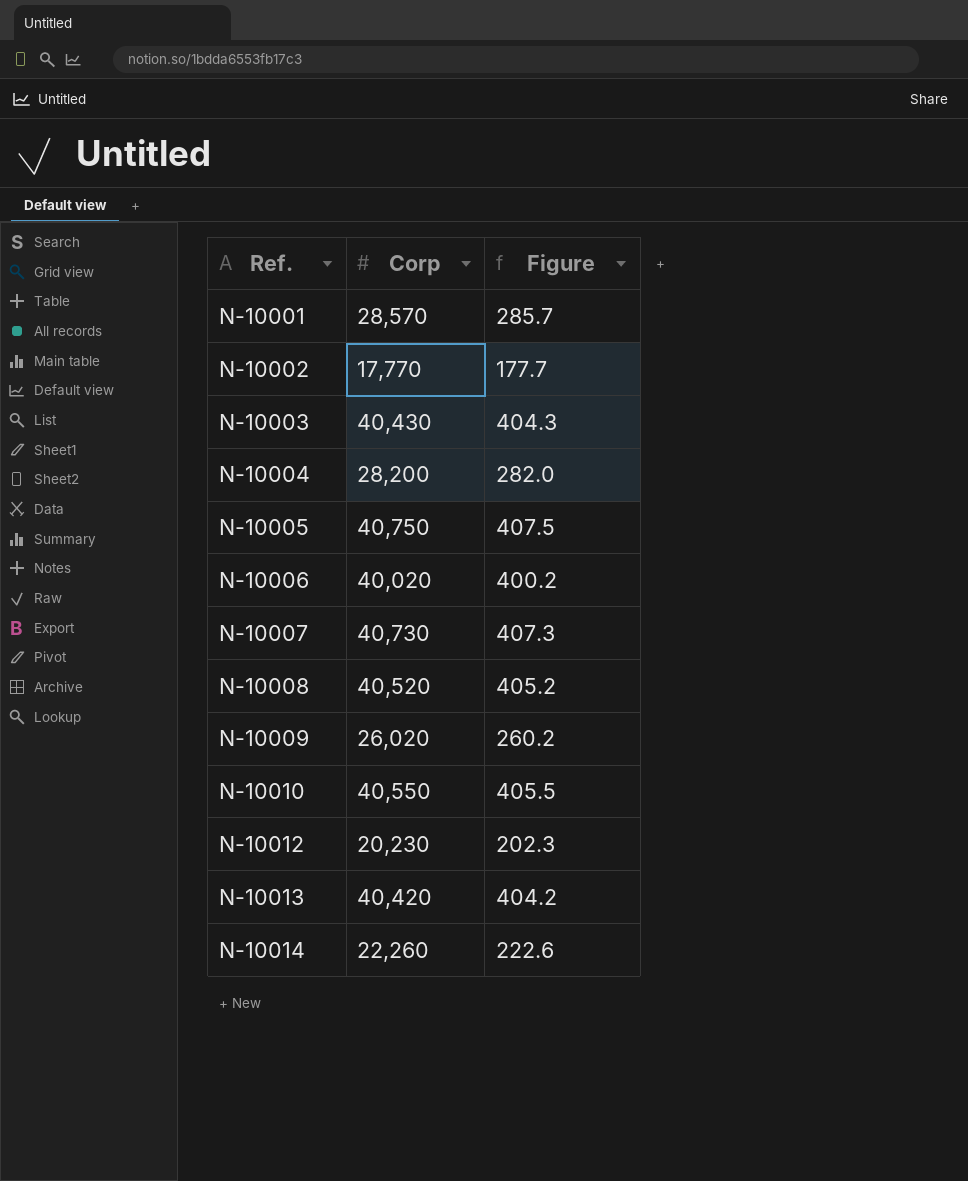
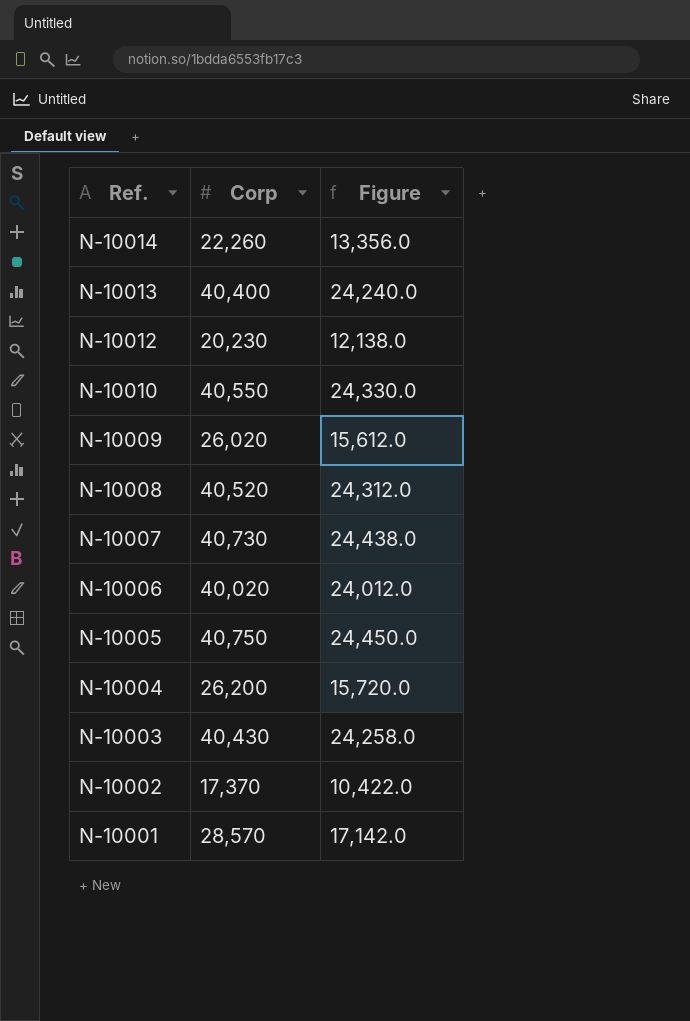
row order: Ref. ascending -> Ref. descending
column Figure | formula: [Corp] * 0.01 -> [Corp] * 0.6
N-10013 | Corp: 40,420 -> 40,400
N-10004 | Corp: 28,200 -> 26,200
N-10002 | Corp: 17,770 -> 17,370

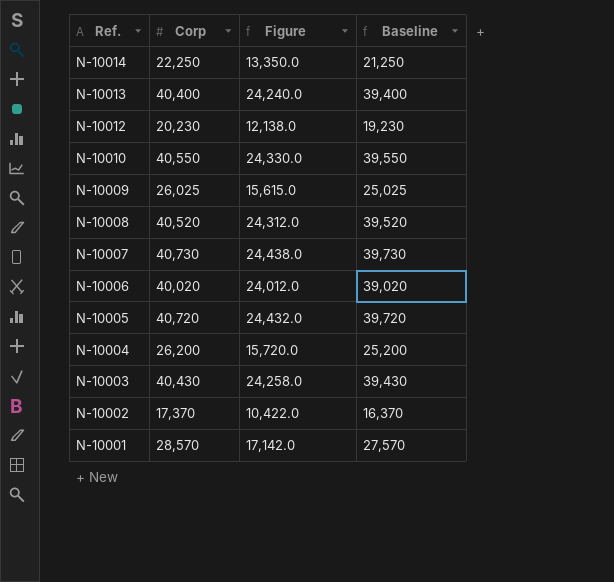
column Baseline | formula: none -> [Corp] - 1000
N-10014 | Corp: 22,260 -> 22,250
N-10014 | Figure: 13,356.0 -> 13,350.0
N-10009 | Corp: 26,020 -> 26,025
N-10009 | Figure: 15,612.0 -> 15,615.0
N-10005 | Corp: 40,750 -> 40,720
N-10005 | Figure: 24,450.0 -> 24,432.0

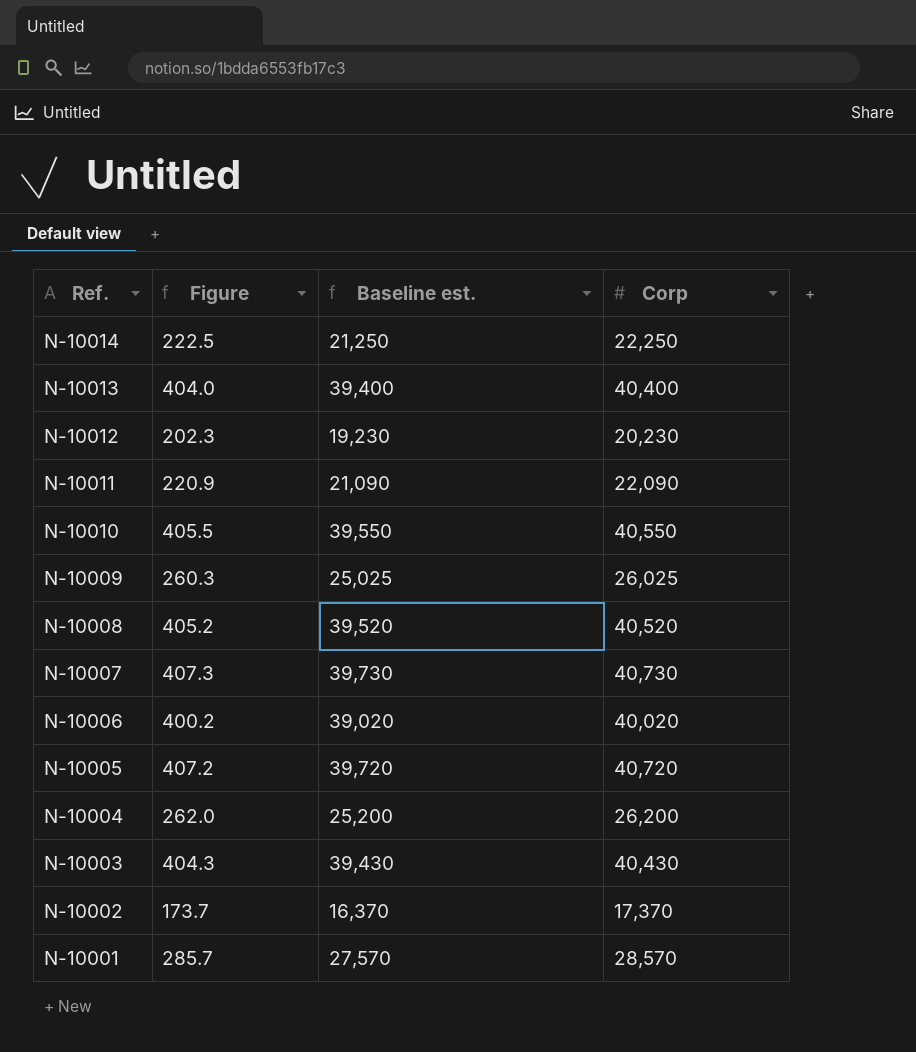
column Figure | formula: [Corp] * 0.6 -> [Corp] * 0.01
column name: Baseline -> Baseline est.
column Corp | position: 2 -> 4
row N-10011: none -> 220.9 | 21,090 | 22,090

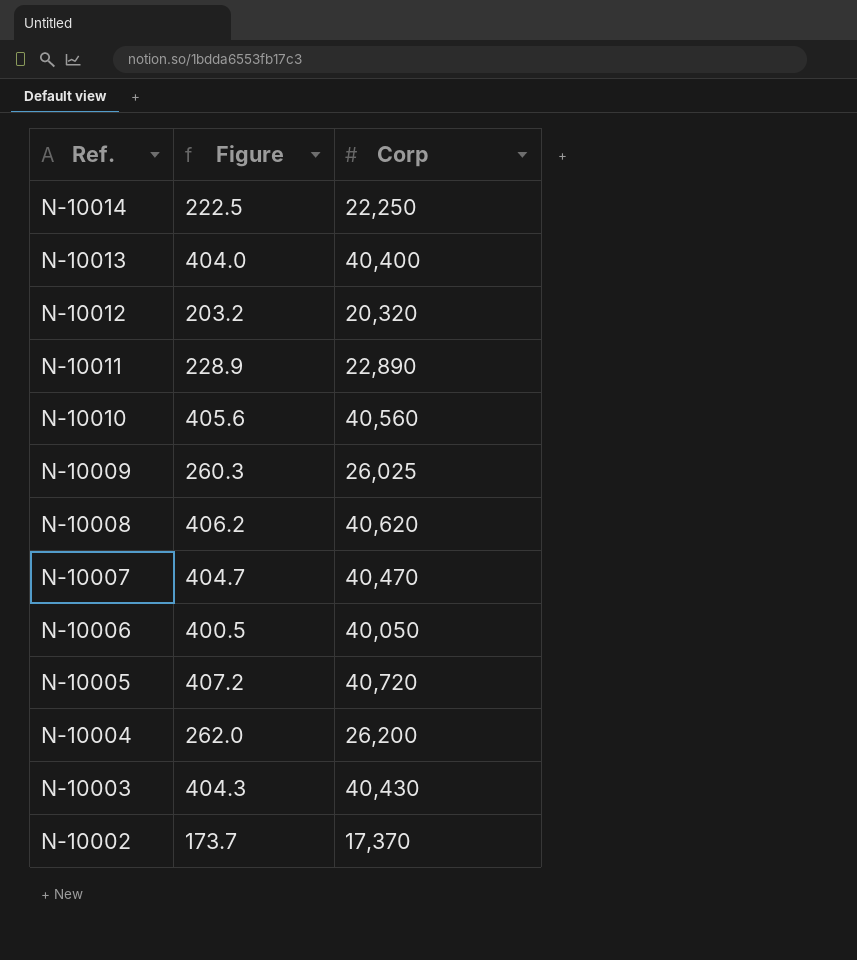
column Baseline est. | formula: [Corp] - 1000 -> none
row N-10001: 285.7 | 27,570 | 28,570 -> none
N-10012 | Figure: 202.3 -> 203.2
N-10012 | Corp: 20,230 -> 20,320
N-10011 | Figure: 220.9 -> 228.9
N-10011 | Corp: 22,090 -> 22,890
N-10010 | Figure: 405.5 -> 405.6
N-10010 | Corp: 40,550 -> 40,560
N-10008 | Figure: 405.2 -> 406.2
N-10008 | Corp: 40,520 -> 40,620
N-10007 | Figure: 407.3 -> 404.7
N-10007 | Corp: 40,730 -> 40,470
N-10006 | Figure: 400.2 -> 400.5
N-10006 | Corp: 40,020 -> 40,050

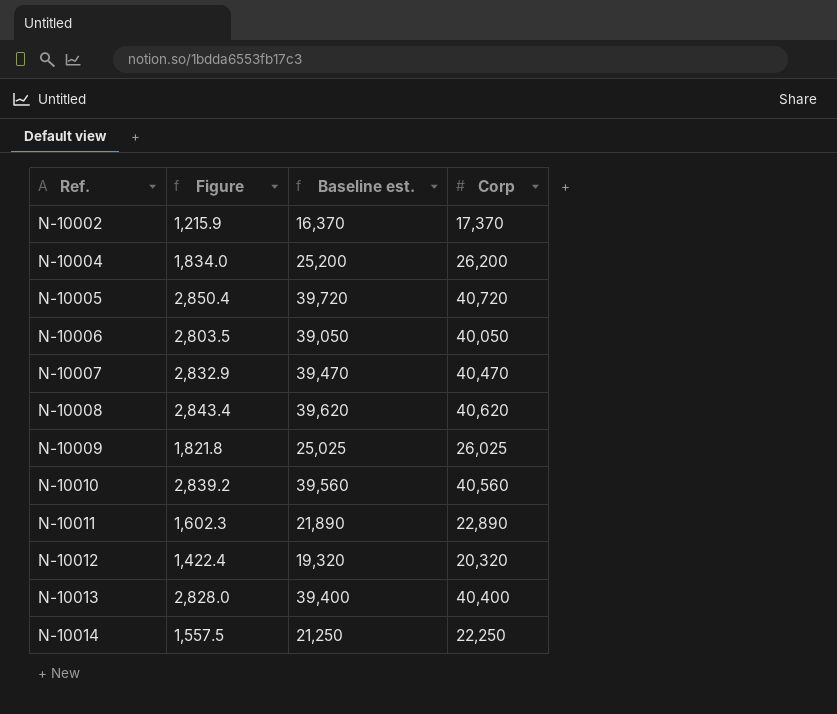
row order: Ref. descending -> Ref. ascending
column Figure | formula: [Corp] * 0.01 -> [Corp] * 0.07
column Baseline est. | formula: none -> [Corp] - 1000
row N-10003: 404.3 | 40,430 -> none

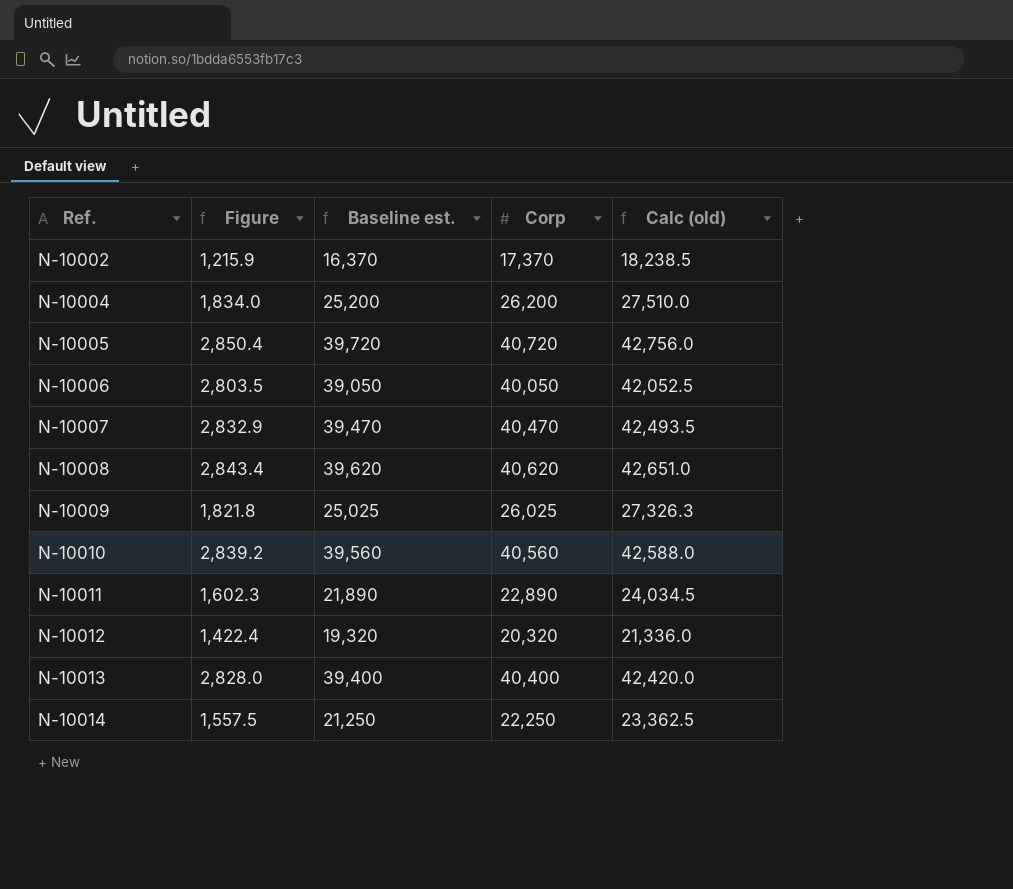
column Calc (old) | formula: none -> [Corp] * 1.05

